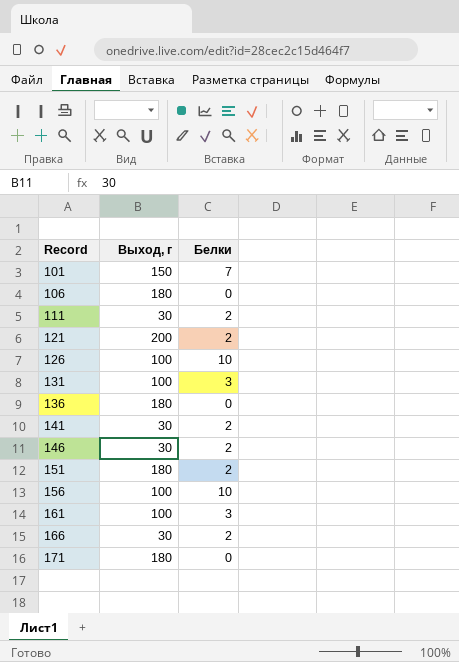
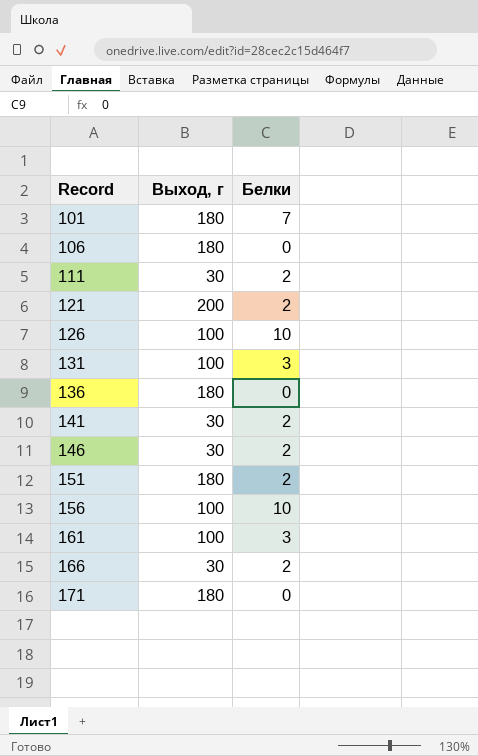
101 | Выход, г: 150 -> 180

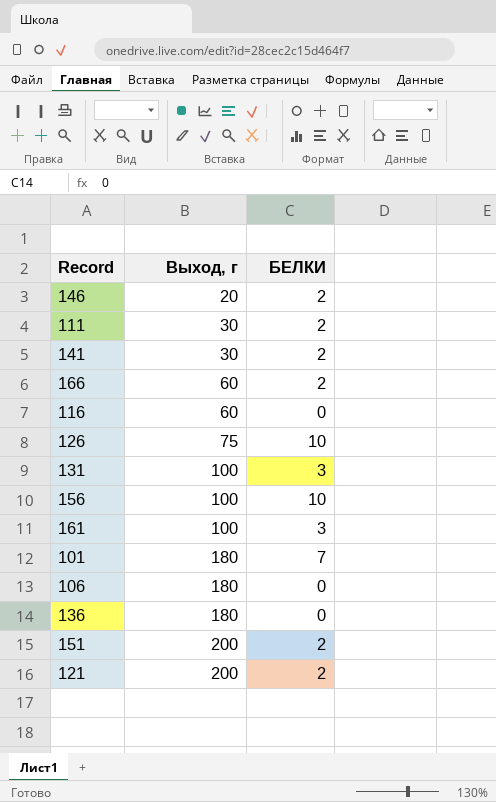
row order: Record ascending -> Выход, г ascending
column name: Белки -> БЕЛКИ
row 171: 180 | 0 -> none
146 | Выход, г: 30 -> 20
166 | Выход, г: 30 -> 60
row 116: none -> 60 | 0
126 | Выход, г: 100 -> 75
151 | Выход, г: 180 -> 200

